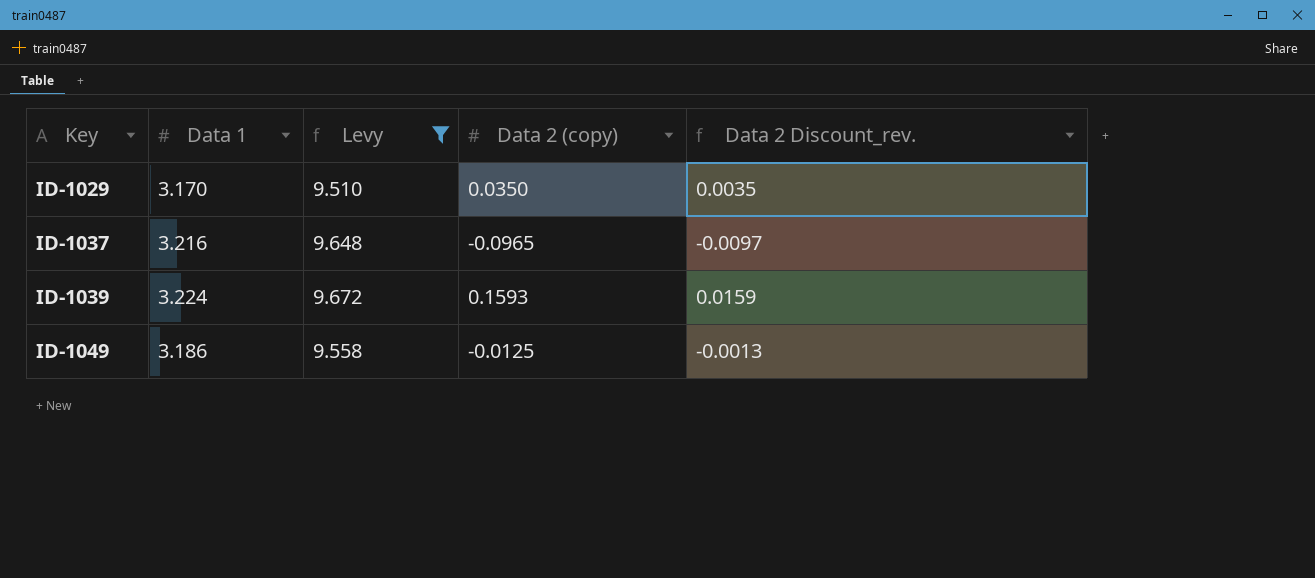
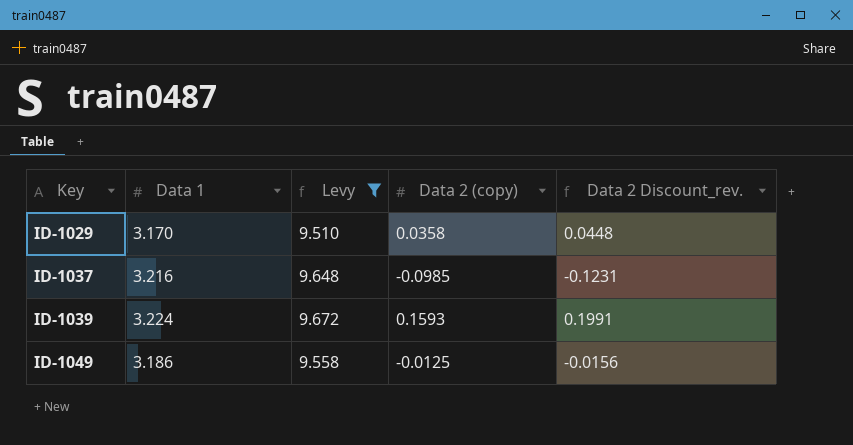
column Data 2 Discount_rev. | formula: [Data 2 (copy)] * 0.1 -> [Data 2 (copy)] * 1.25
ID-1029 | Data 2 (copy): 0.0350 -> 0.0358
ID-1037 | Data 2 (copy): -0.0965 -> -0.0985

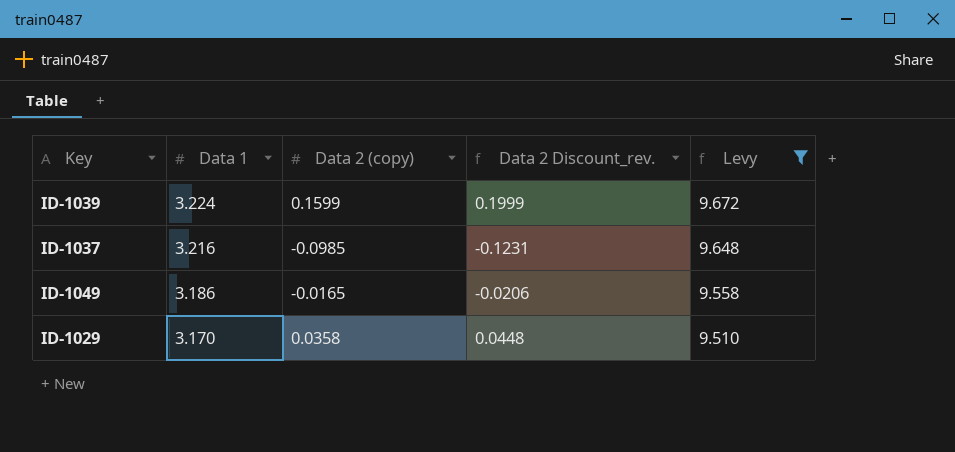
row order: Key ascending -> Data 1 descending
column Levy | position: 3 -> 5
ID-1039 | Data 2 (copy): 0.1593 -> 0.1599
ID-1039 | Data 2 Discount_rev.: 0.1991 -> 0.1999
ID-1049 | Data 2 (copy): -0.0125 -> -0.0165
ID-1049 | Data 2 Discount_rev.: -0.0156 -> -0.0206

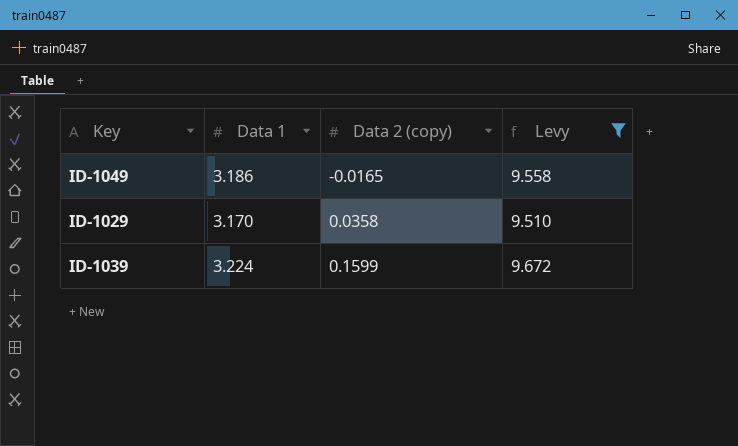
row order: Data 1 descending -> Data 2 (copy) ascending
column Data 2 Discount_rev. | formula: [Data 2 (copy)] * 1.25 -> none
row ID-1037: 3.216 | -0.0985 | -0.1231 | 9.648 -> none

